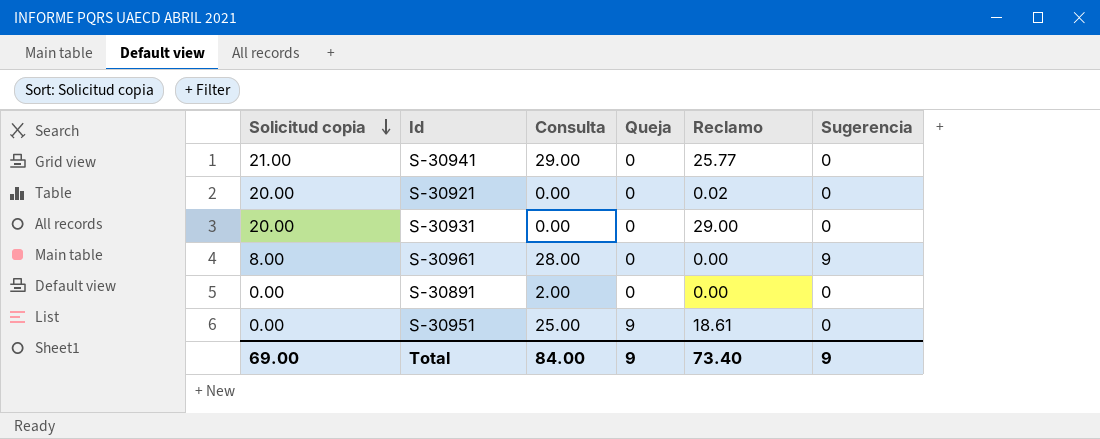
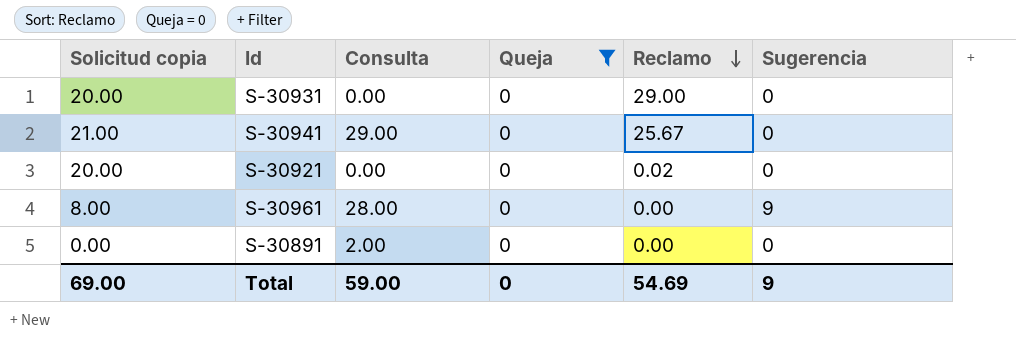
filter: none -> Queja = 0
row order: Solicitud copia descending -> Reclamo descending
S-30941 | Reclamo: 25.77 -> 25.67
Total | Consulta: 84.00 -> 59.00
Total | Queja: 9 -> 0
Total | Reclamo: 73.40 -> 54.69

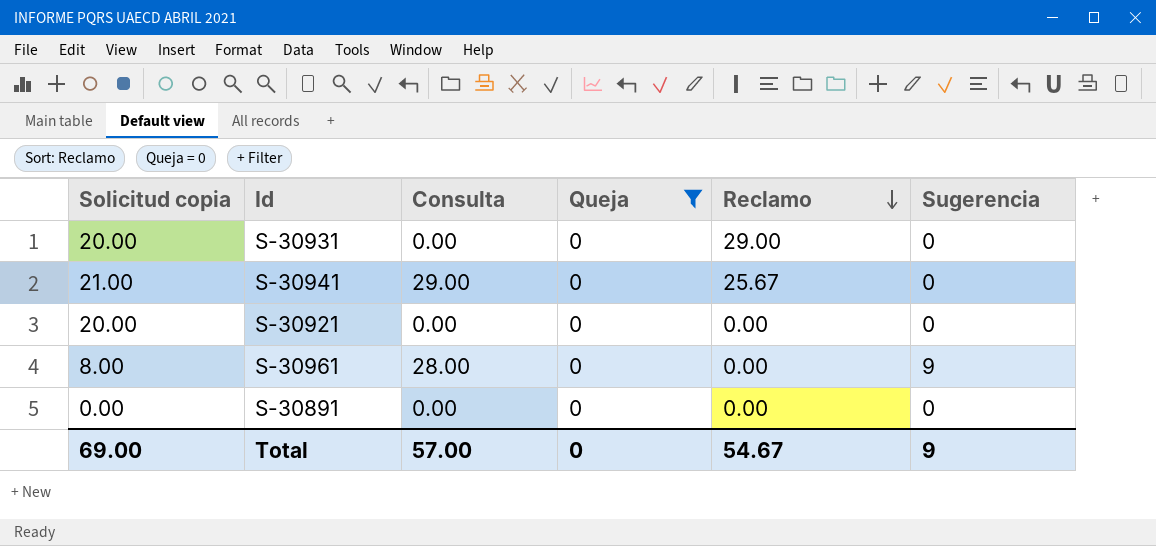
S-30921 | Reclamo: 0.02 -> 0.00
S-30891 | Consulta: 2.00 -> 0.00
Total | Consulta: 59.00 -> 57.00
Total | Reclamo: 54.69 -> 54.67

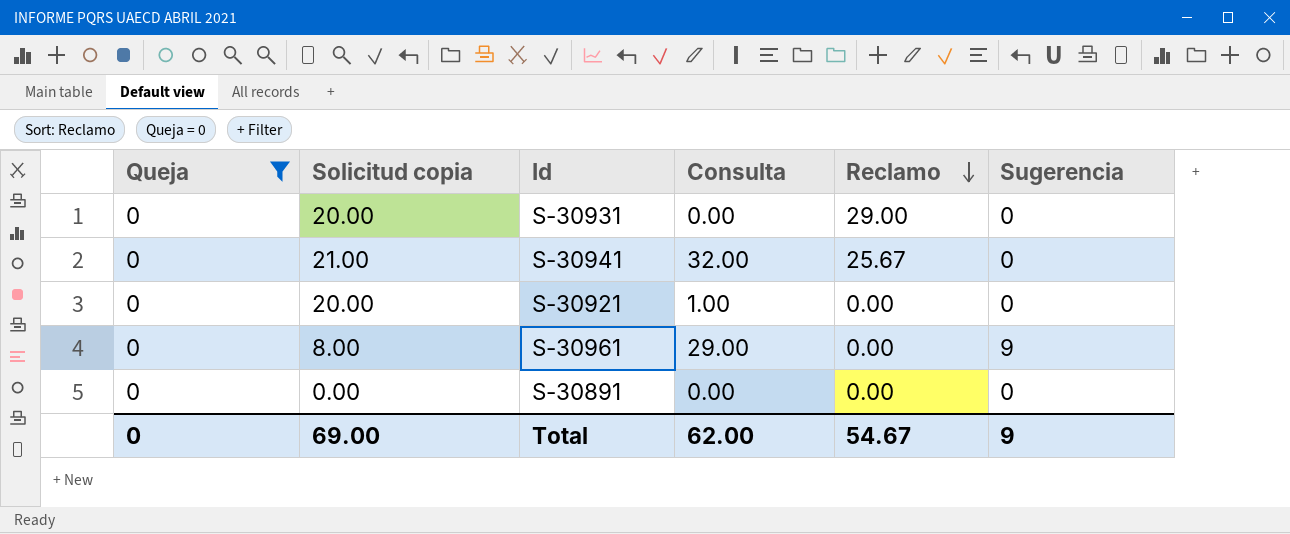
column Queja | position: 4 -> 1
S-30941 | Consulta: 29.00 -> 32.00
S-30921 | Consulta: 0.00 -> 1.00
S-30961 | Consulta: 28.00 -> 29.00
Total | Consulta: 57.00 -> 62.00

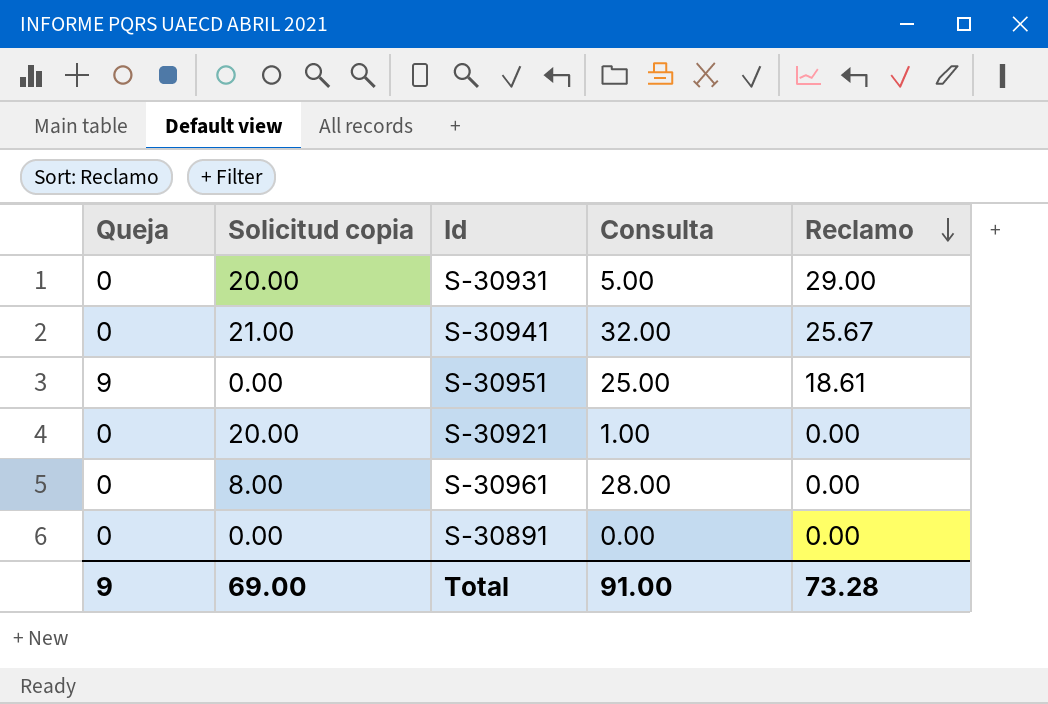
filter: Queja = 0 -> none
column Sugerencia | position: 6 -> none
S-30931 | Consulta: 0.00 -> 5.00
S-30961 | Consulta: 29.00 -> 28.00
Total | Queja: 0 -> 9
Total | Consulta: 62.00 -> 91.00
Total | Reclamo: 54.67 -> 73.28

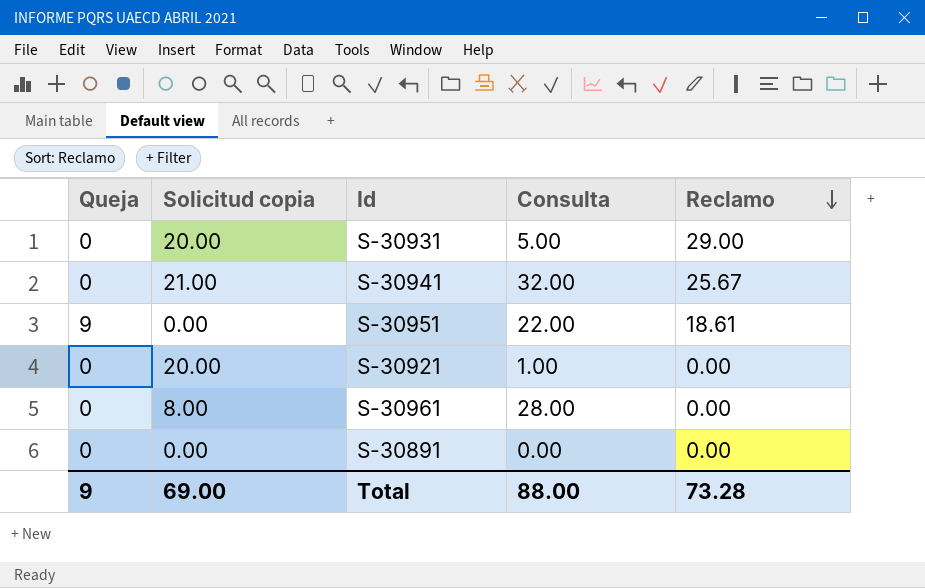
S-30951 | Consulta: 25.00 -> 22.00
Total | Consulta: 91.00 -> 88.00

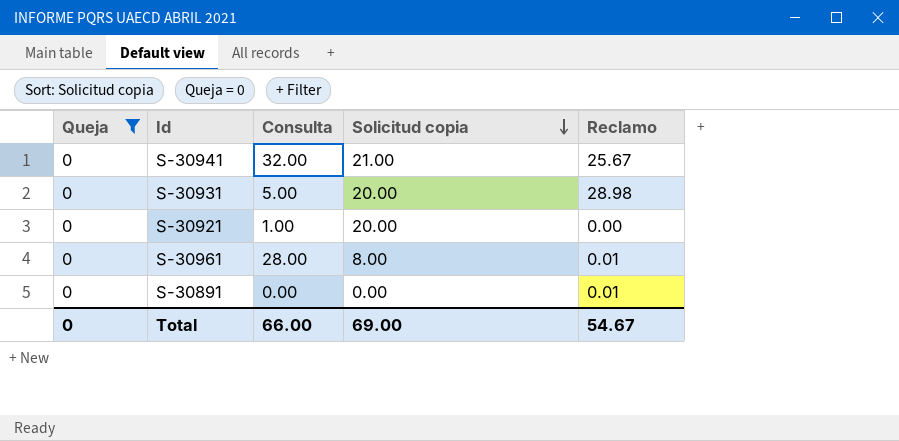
filter: none -> Queja = 0
row order: Reclamo descending -> Solicitud copia descending
column Solicitud copia | position: 2 -> 4
S-30931 | Reclamo: 29.00 -> 28.98
S-30961 | Reclamo: 0.00 -> 0.01
S-30891 | Reclamo: 0.00 -> 0.01
Total | Queja: 9 -> 0
Total | Consulta: 88.00 -> 66.00
Total | Reclamo: 73.28 -> 54.67

